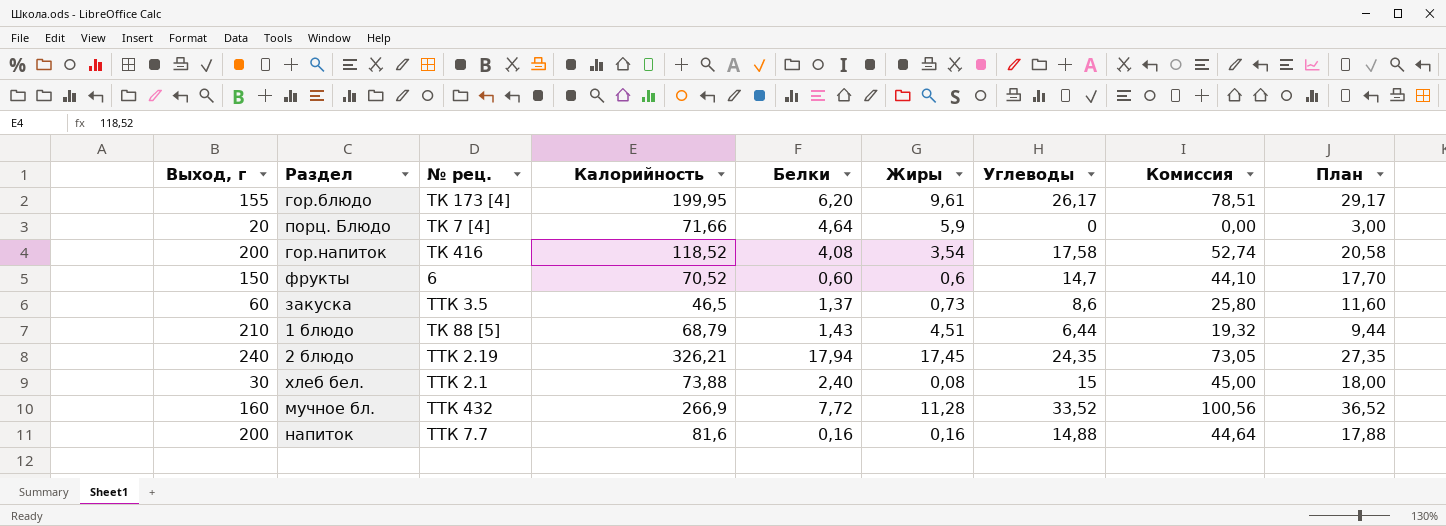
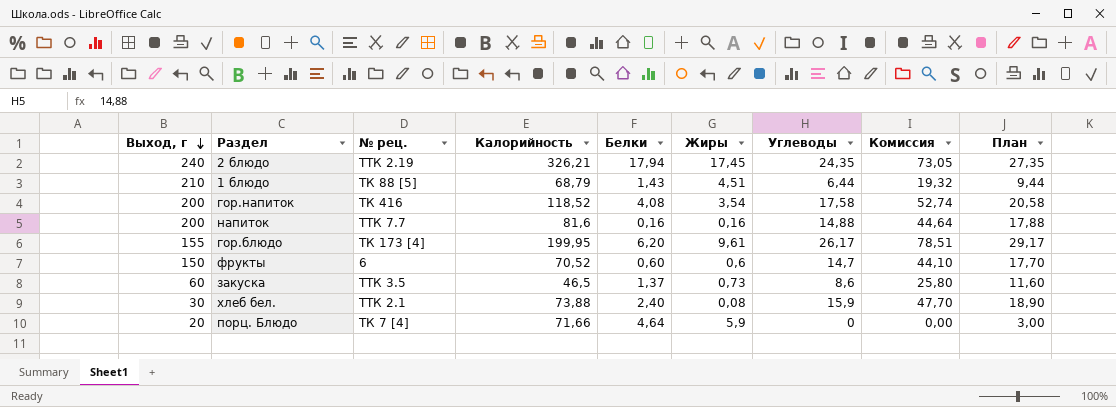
row order: none -> Выход, г descending
row мучное бл.: 160 | ТТК 432 | 266,9 | 7,72 | 11,28 | 33,52 | 100,56 | 36,52 -> none
хлеб бел. | Углеводы: 15 -> 15,9
хлеб бел. | Комиссия: 45,00 -> 47,70
хлеб бел. | План: 18,00 -> 18,90

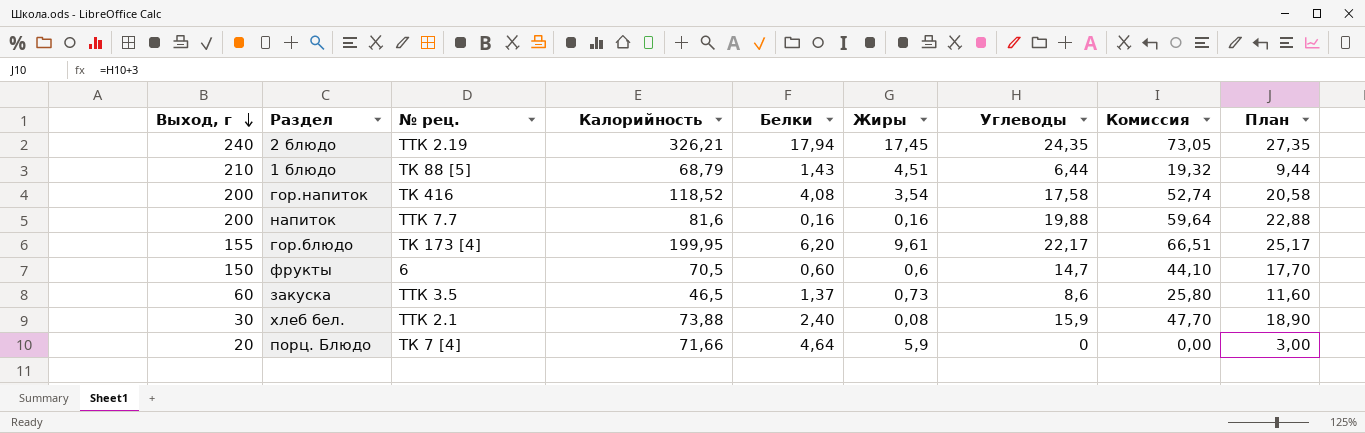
напиток | Углеводы: 14,88 -> 19,88
напиток | Комиссия: 44,64 -> 59,64
напиток | План: 17,88 -> 22,88
гор.блюдо | Углеводы: 26,17 -> 22,17
гор.блюдо | Комиссия: 78,51 -> 66,51
гор.блюдо | План: 29,17 -> 25,17
фрукты | Калорийность: 70,52 -> 70,5

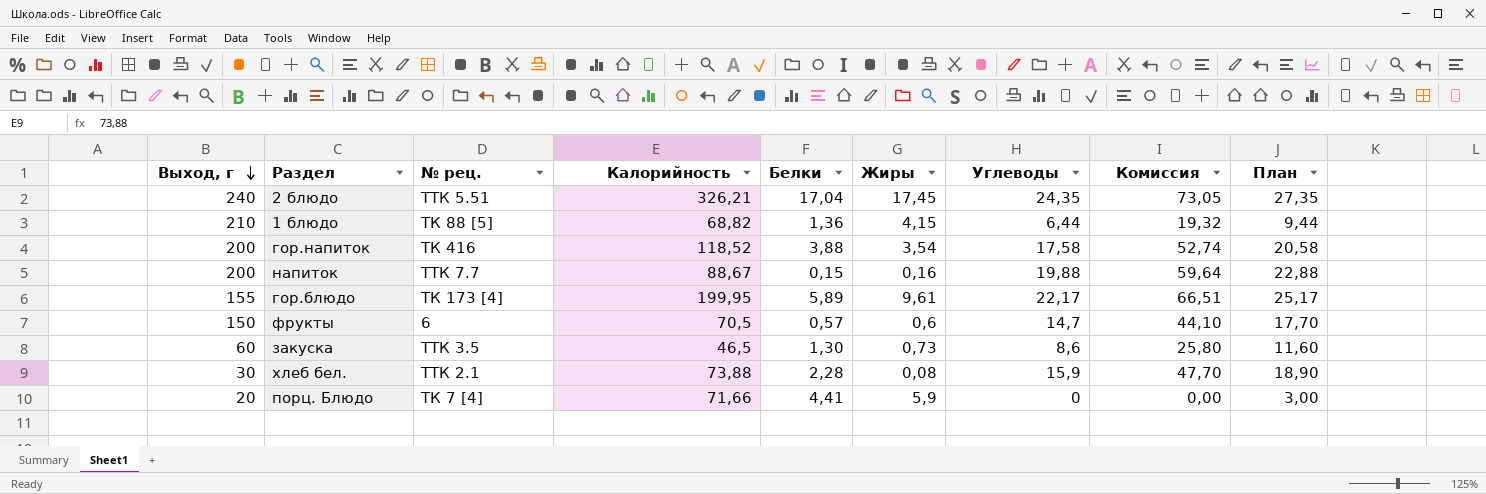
2 блюдо | № рец.: ТТК 2.19 -> ТТК 5.51
2 блюдо | Белки: 17,94 -> 17,04
1 блюдо | Калорийность: 68,79 -> 68,82
1 блюдо | Белки: 1,43 -> 1,36
1 блюдо | Жиры: 4,51 -> 4,15
гор.напиток | Белки: 4,08 -> 3,88
напиток | Калорийность: 81,6 -> 88,67
напиток | Белки: 0,16 -> 0,15
гор.блюдо | Белки: 6,20 -> 5,89
фрукты | Белки: 0,60 -> 0,57
закуска | Белки: 1,37 -> 1,30
хлеб бел. | Белки: 2,40 -> 2,28
порц. Блюдо | Белки: 4,64 -> 4,41

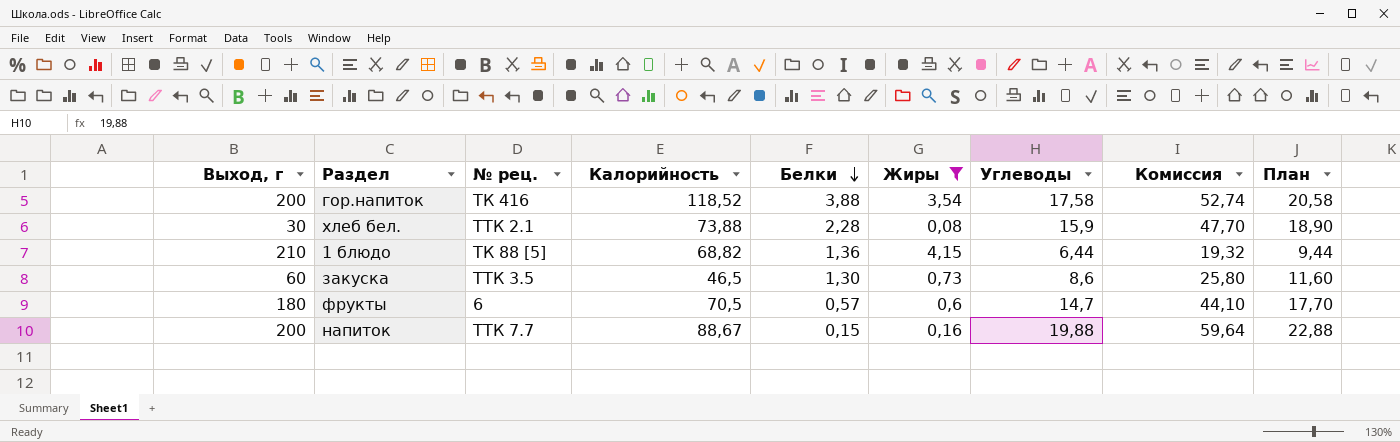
filter: none -> Жиры <= 4,15
row order: Выход, г descending -> Белки descending
фрукты | Выход, г: 150 -> 180

